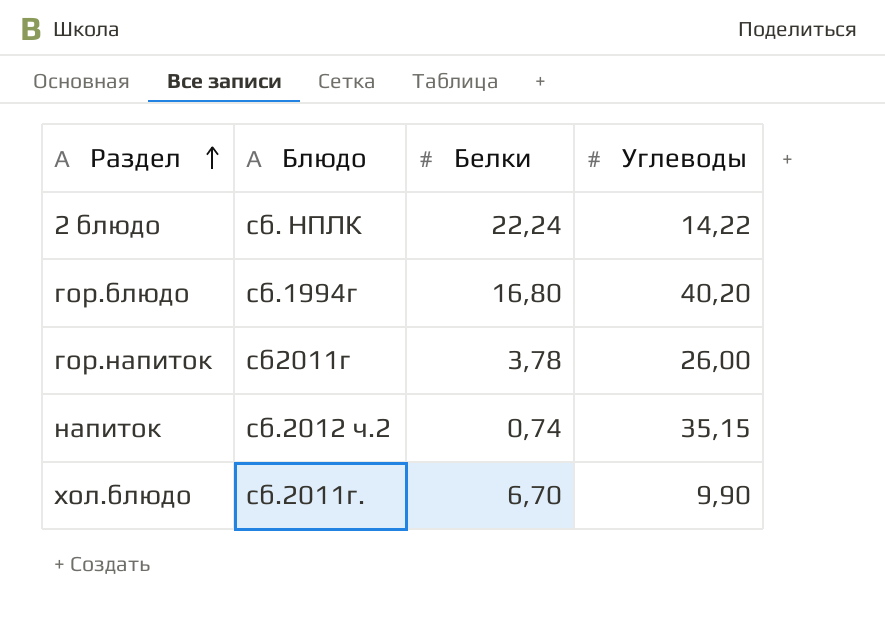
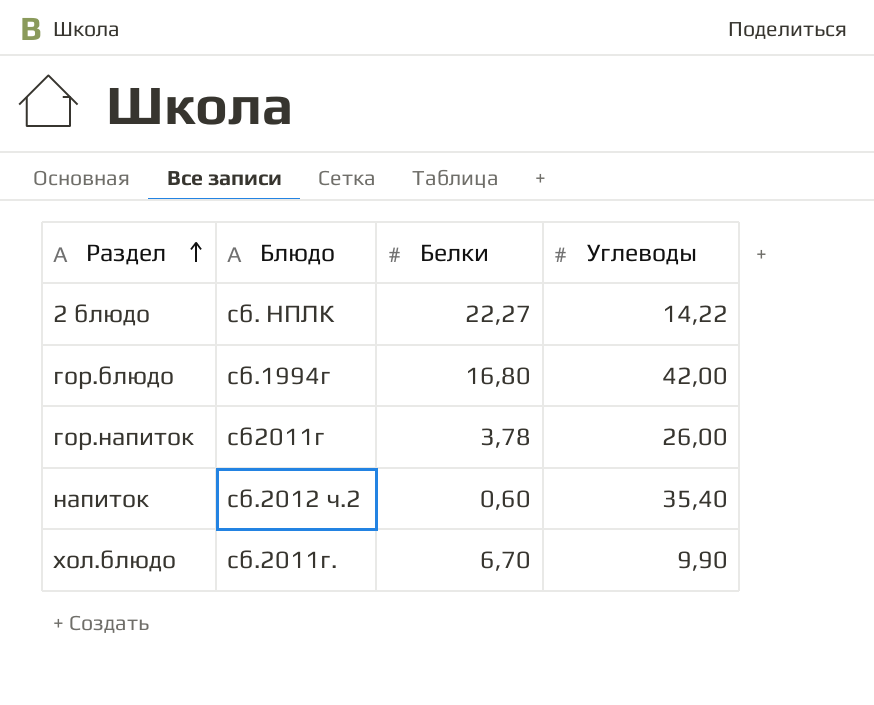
2 блюдо | Белки: 22,24 -> 22,27
гор.блюдо | Углеводы: 40,20 -> 42,00
напиток | Белки: 0,74 -> 0,60
напиток | Углеводы: 35,15 -> 35,40

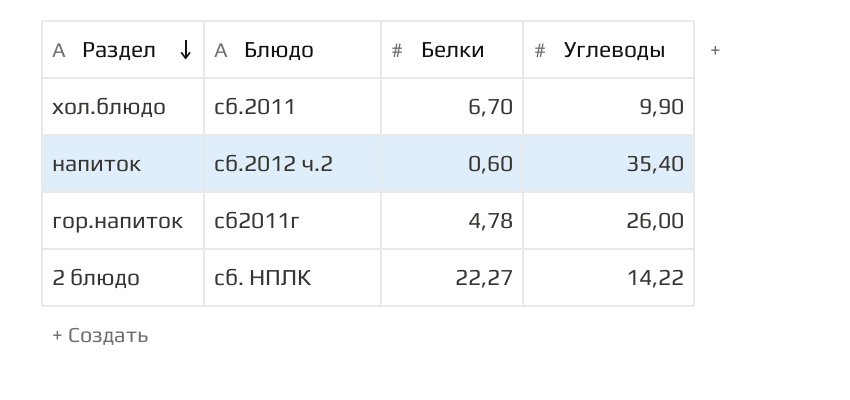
row order: Раздел ascending -> Раздел descending
row гор.блюдо: сб.1994г | 16,80 | 42,00 -> none
хол.блюдо | Блюдо: сб.2011г. -> сб.2011
гор.напиток | Белки: 3,78 -> 4,78

